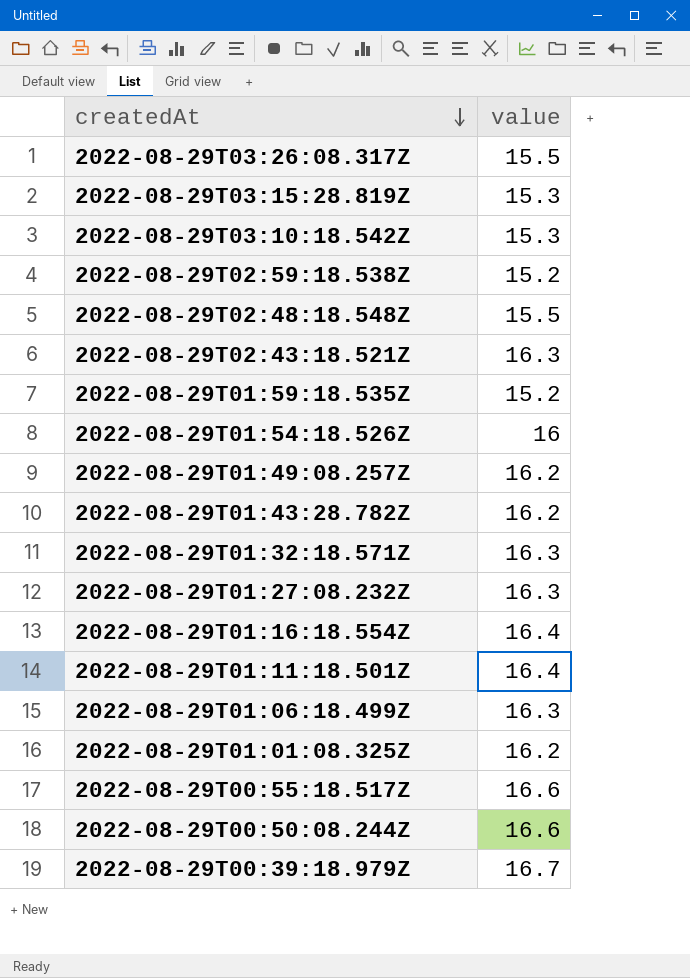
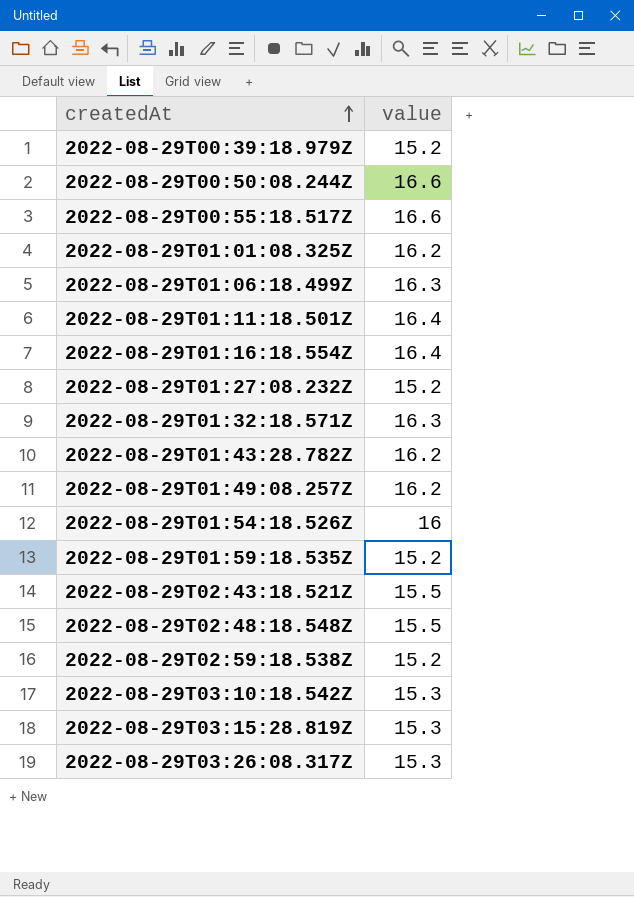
row order: createdAt descending -> createdAt ascending
2022-08-29T00:39:18.979Z | value: 16.7 -> 15.2
2022-08-29T01:27:08.232Z | value: 16.3 -> 15.2
2022-08-29T02:43:18.521Z | value: 16.3 -> 15.5
2022-08-29T03:26:08.317Z | value: 15.5 -> 15.3

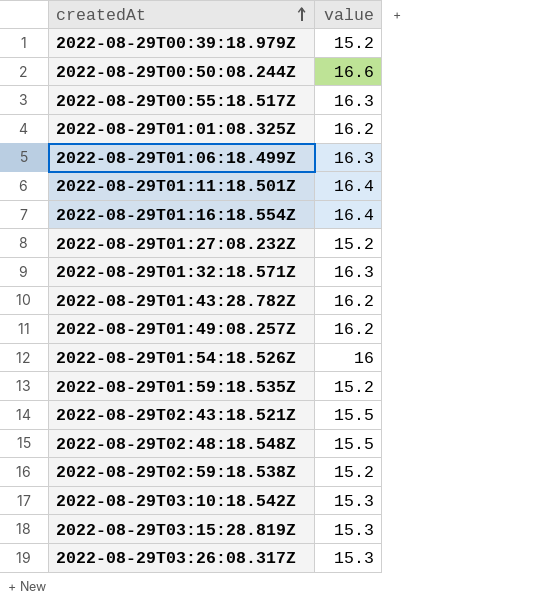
2022-08-29T00:55:18.517Z | value: 16.6 -> 16.3

